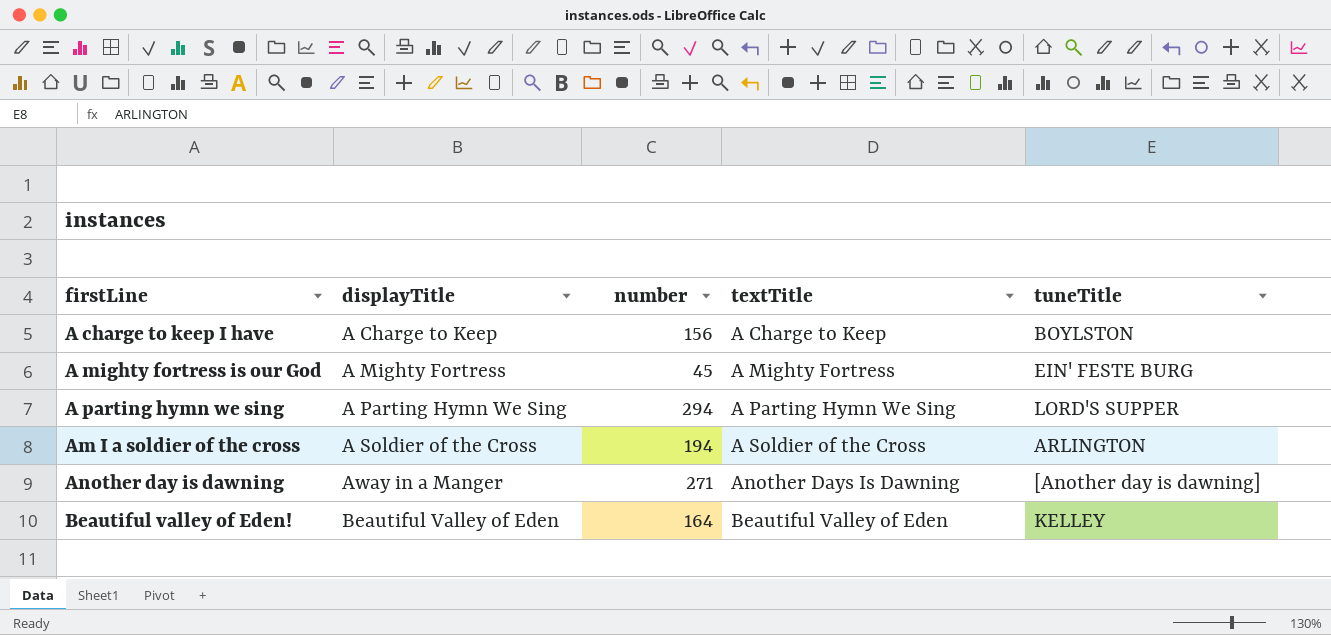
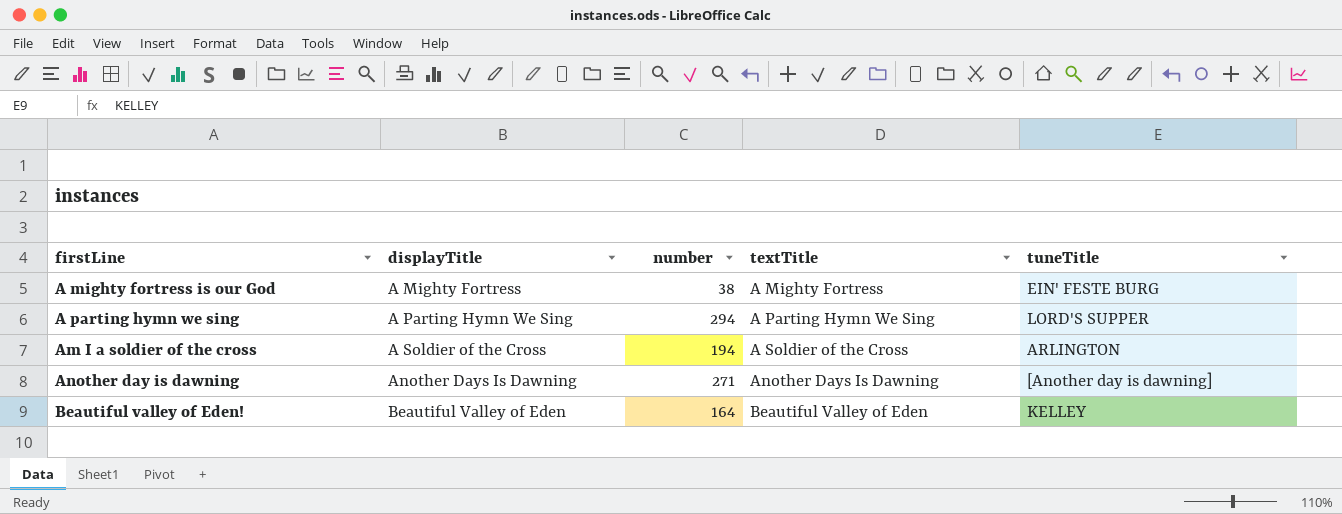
row A charge to keep I have: A Charge to Keep | 156 | A Charge to Keep | BOYLSTON -> none
A mighty fortress is our God | number: 45 -> 38
Another day is dawning | displayTitle: Away in a Manger -> Another Days Is Dawning

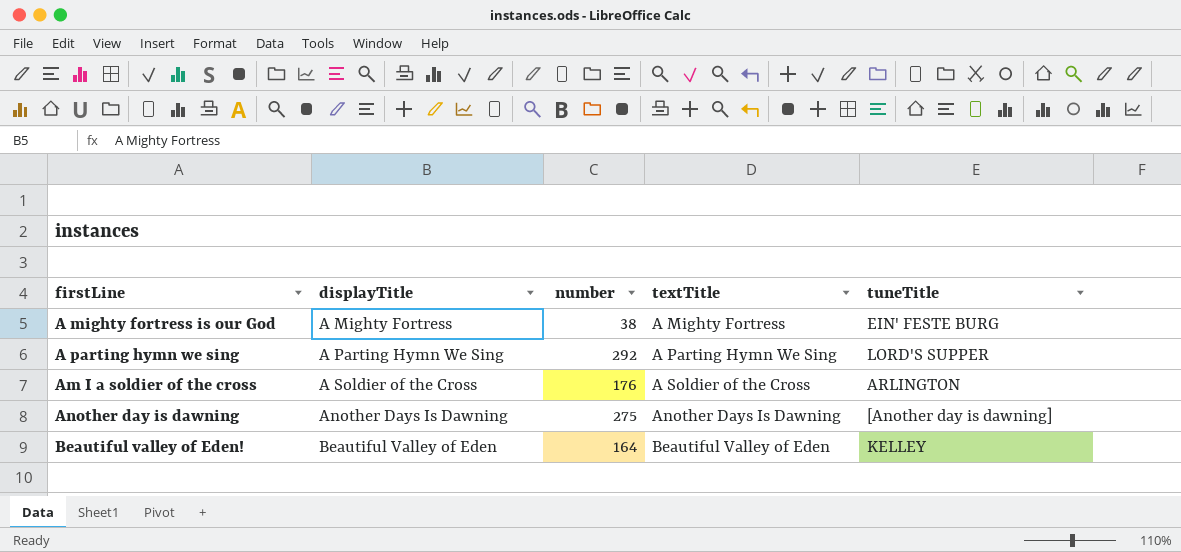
A parting hymn we sing | number: 294 -> 292
Am I a soldier of the cross | number: 194 -> 176
Another day is dawning | number: 271 -> 275

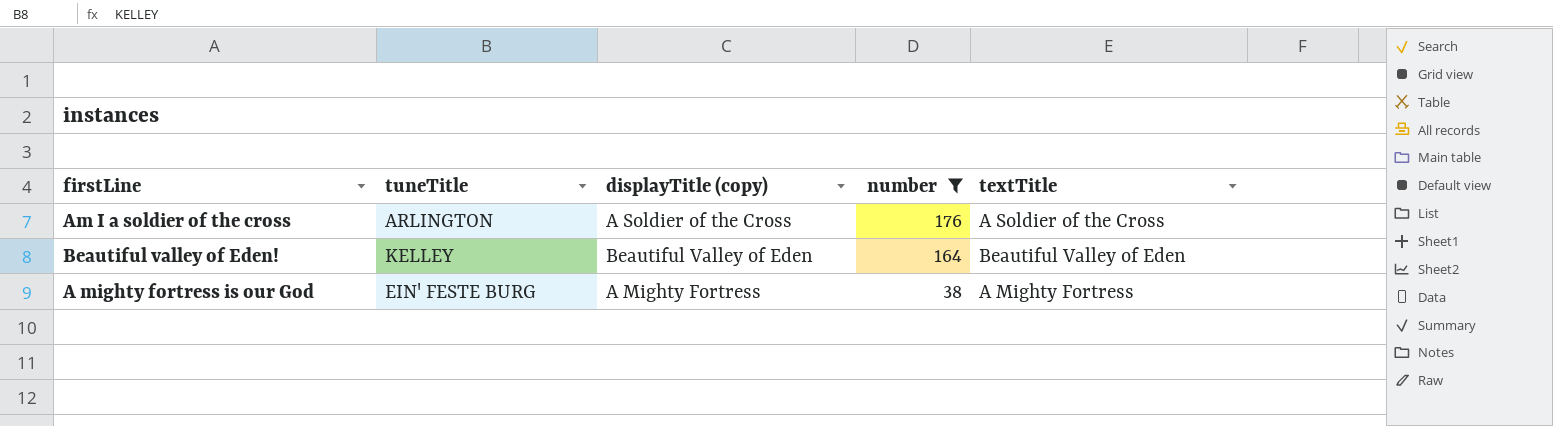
filter: none -> number <= 176
row order: firstLine ascending -> number descending
column tuneTitle | position: 5 -> 2
column name: displayTitle -> displayTitle (copy)

